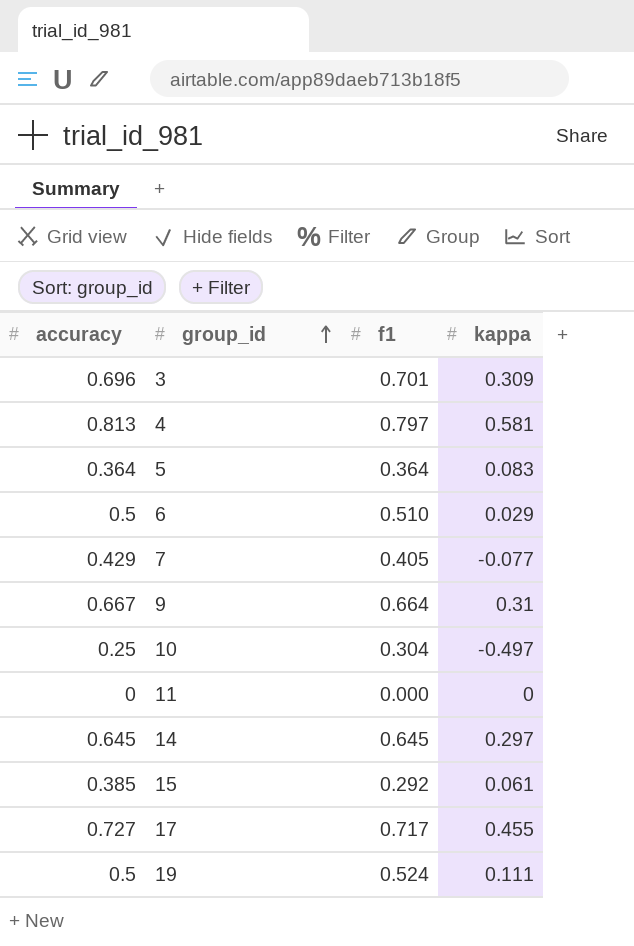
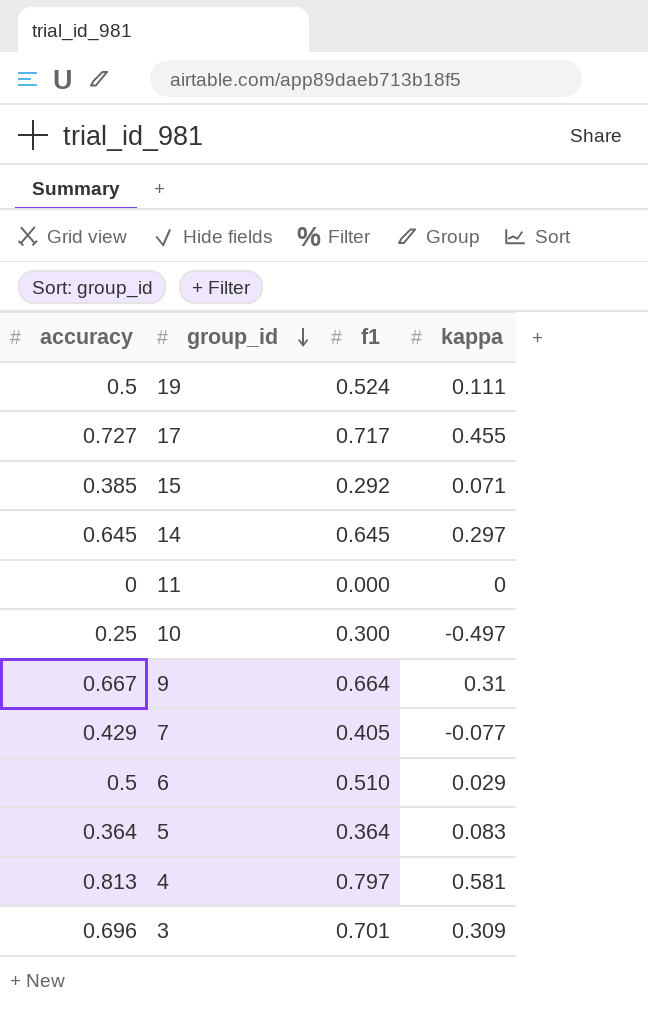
row order: group_id ascending -> group_id descending
15 | kappa: 0.061 -> 0.071
10 | f1: 0.304 -> 0.300

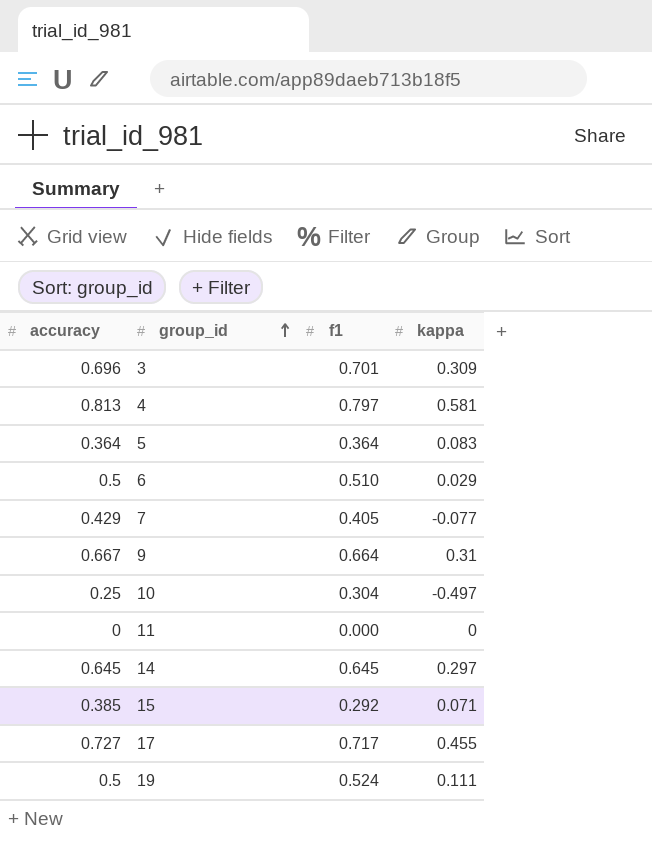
row order: group_id descending -> group_id ascending
10 | f1: 0.300 -> 0.304

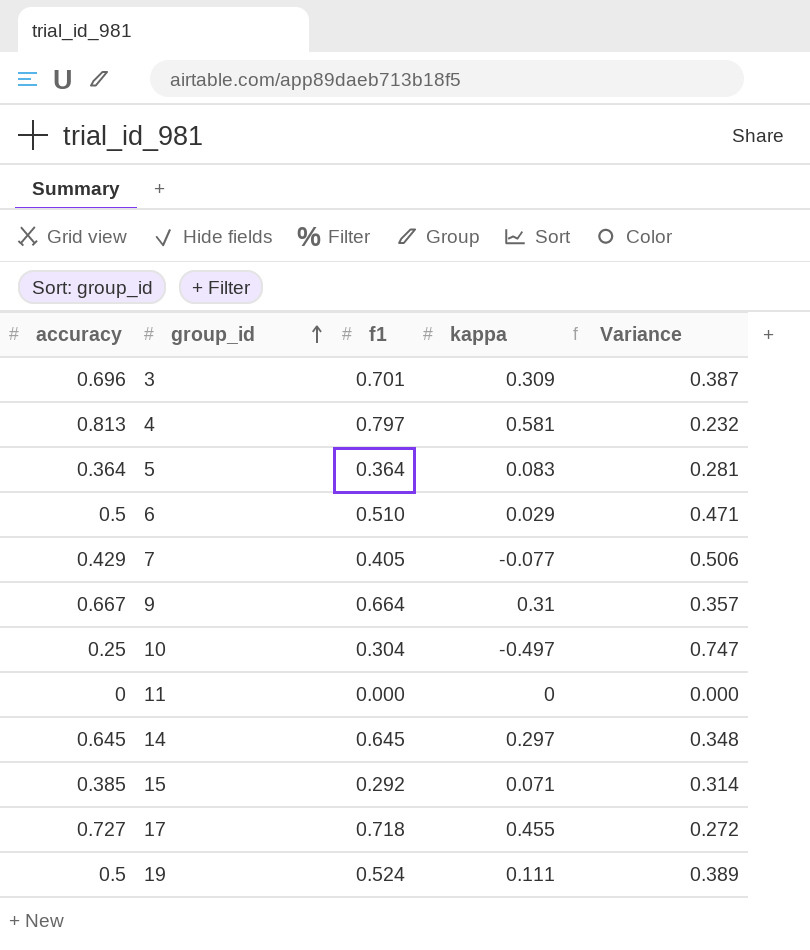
column Variance | formula: none -> [accuracy] - [kappa]
17 | f1: 0.717 -> 0.718

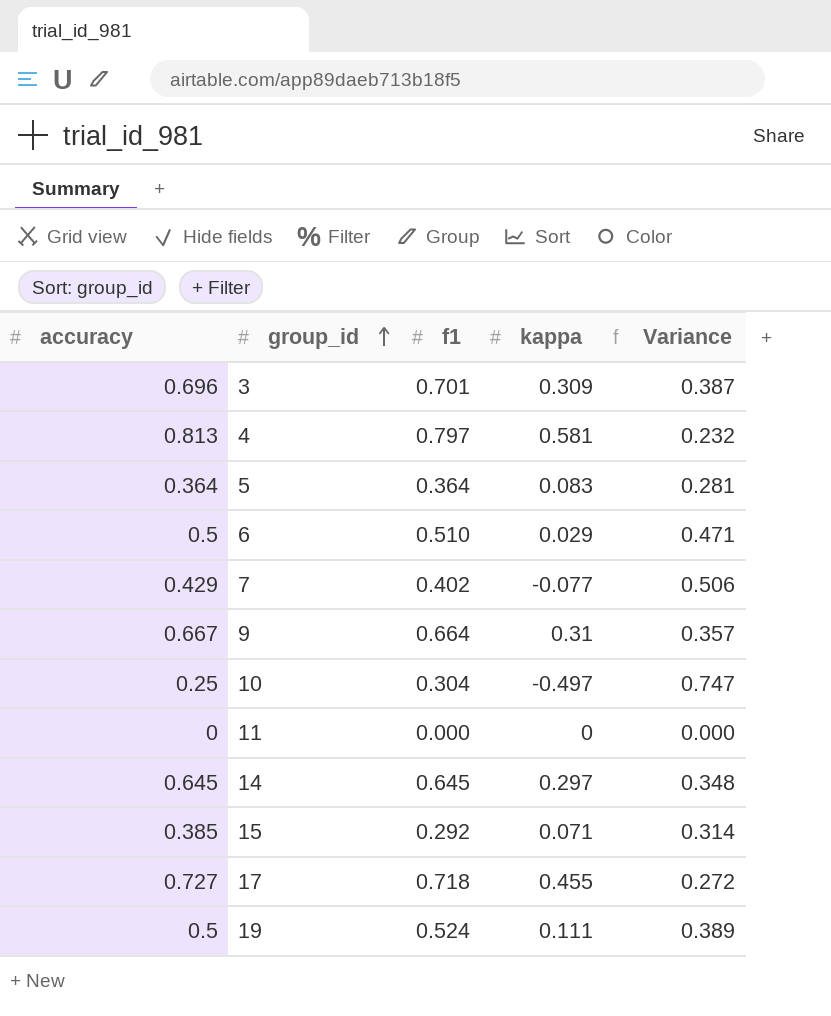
7 | f1: 0.405 -> 0.402

